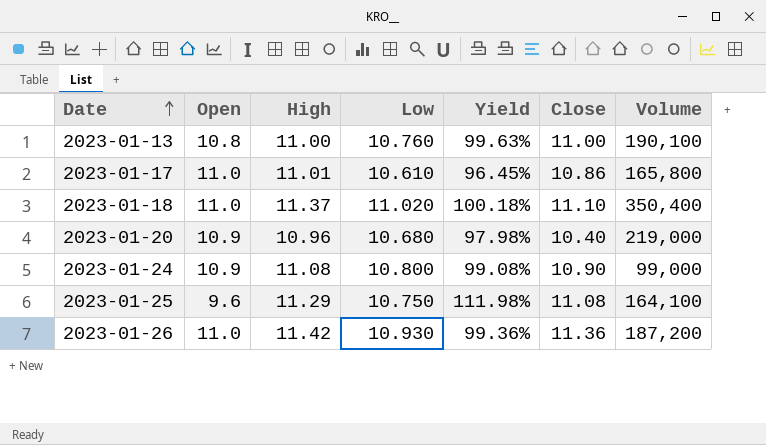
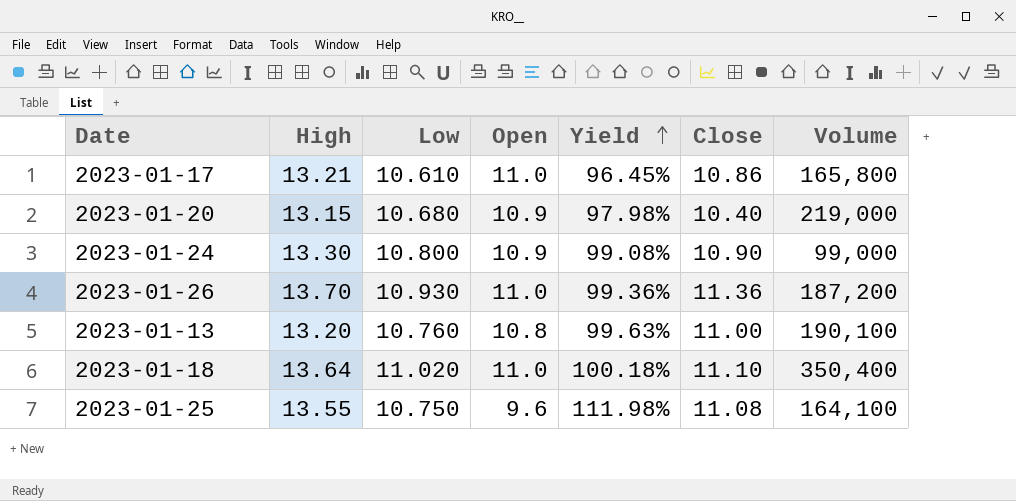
row order: Date ascending -> Yield ascending
column Open | position: 2 -> 4
2023-01-17 | High: 11.01 -> 13.21
2023-01-20 | High: 10.96 -> 13.15
2023-01-24 | High: 11.08 -> 13.30
2023-01-26 | High: 11.42 -> 13.70
2023-01-13 | High: 11.00 -> 13.20
2023-01-18 | High: 11.37 -> 13.64
2023-01-25 | High: 11.29 -> 13.55

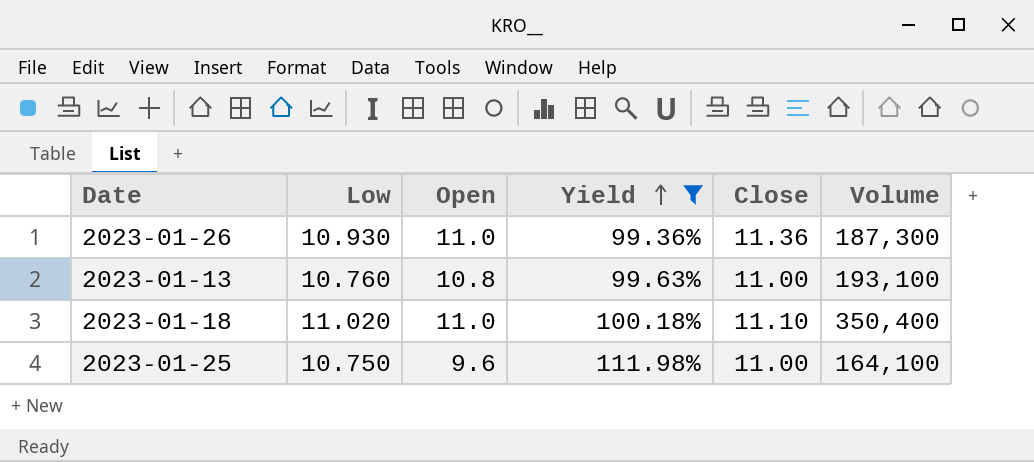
filter: none -> Yield >= 99.36%
column High | position: 2 -> none
2023-01-26 | Volume: 187,200 -> 187,300
2023-01-13 | Volume: 190,100 -> 193,100
2023-01-25 | Close: 11.08 -> 11.00

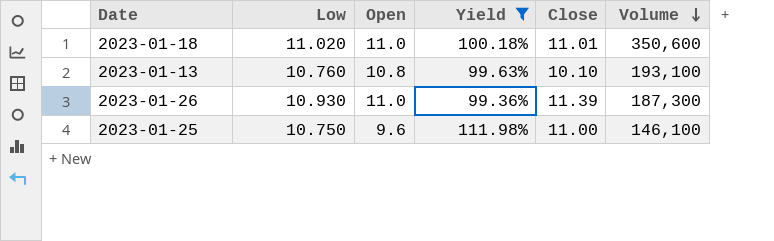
row order: Yield ascending -> Volume descending
2023-01-18 | Close: 11.10 -> 11.01
2023-01-18 | Volume: 350,400 -> 350,600
2023-01-13 | Close: 11.00 -> 10.10
2023-01-26 | Close: 11.36 -> 11.39
2023-01-25 | Volume: 164,100 -> 146,100

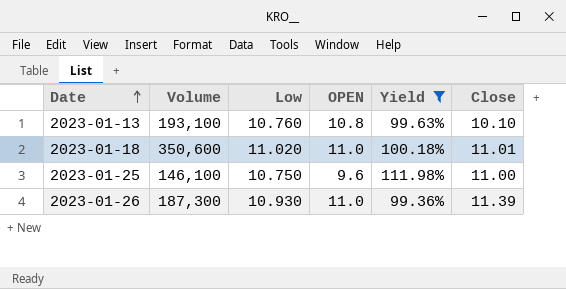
row order: Volume descending -> Date ascending
column Volume | position: 6 -> 2
column name: Open -> OPEN

